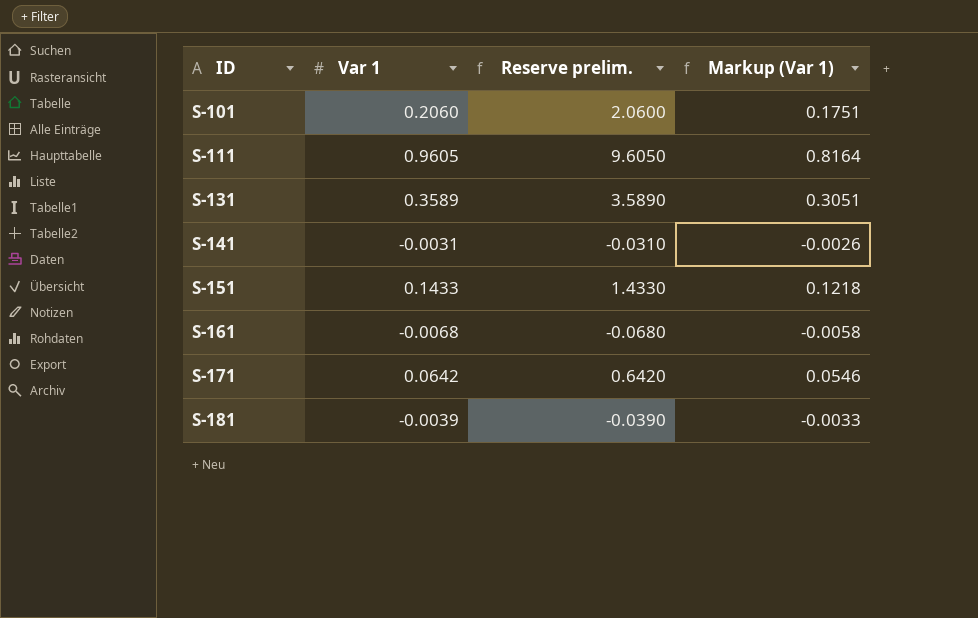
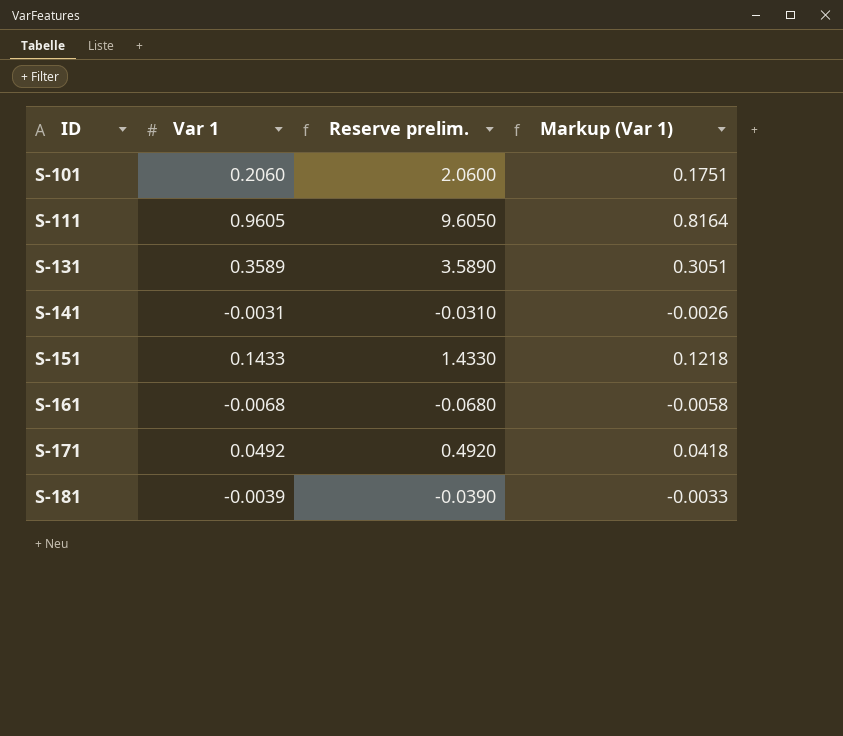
S-171 | Var 1: 0.0642 -> 0.0492
S-171 | Reserve prelim.: 0.6420 -> 0.4920
S-171 | Markup (Var 1): 0.0546 -> 0.0418

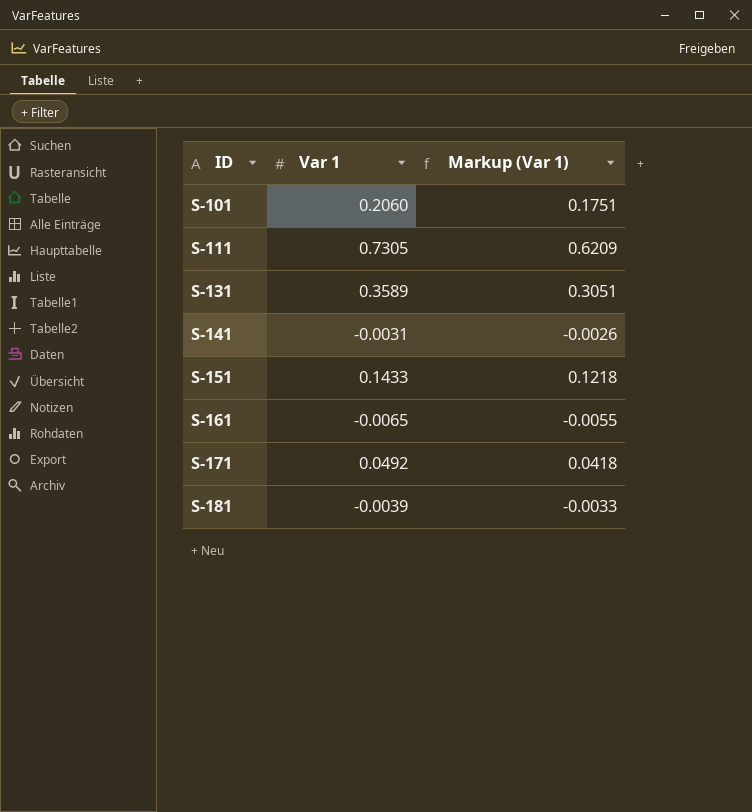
column Reserve prelim. | formula: [Var 1] * 10 -> none
S-111 | Var 1: 0.9605 -> 0.7305
S-111 | Markup (Var 1): 0.8164 -> 0.6209
S-161 | Var 1: -0.0068 -> -0.0065
S-161 | Markup (Var 1): -0.0058 -> -0.0055

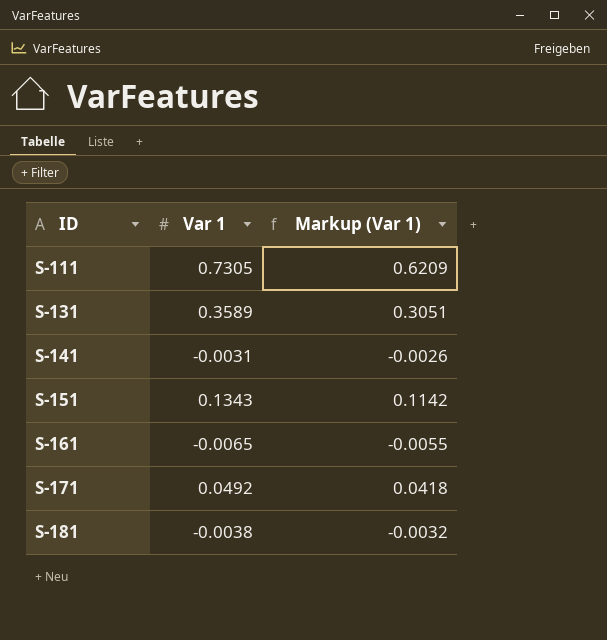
row S-101: 0.2060 | 0.1751 -> none
S-151 | Var 1: 0.1433 -> 0.1343
S-151 | Markup (Var 1): 0.1218 -> 0.1142
S-181 | Var 1: -0.0039 -> -0.0038
S-181 | Markup (Var 1): -0.0033 -> -0.0032

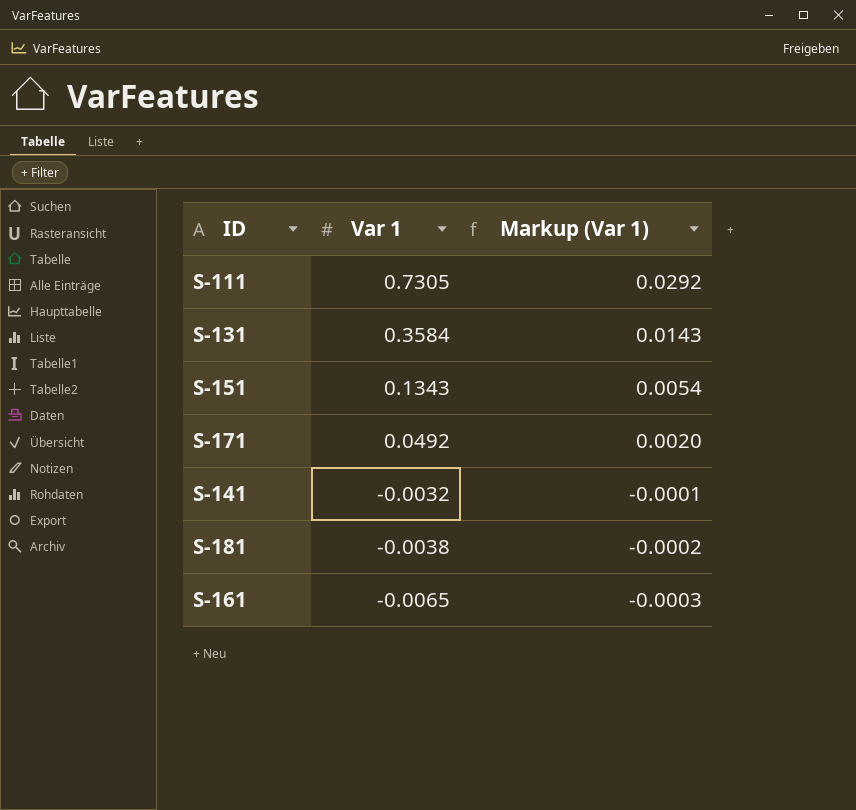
row order: ID ascending -> Var 1 descending
column Markup (Var 1) | formula: [Var 1] * 0.85 -> [Var 1] * 0.04
S-131 | Var 1: 0.3589 -> 0.3584
S-141 | Var 1: -0.0031 -> -0.0032

